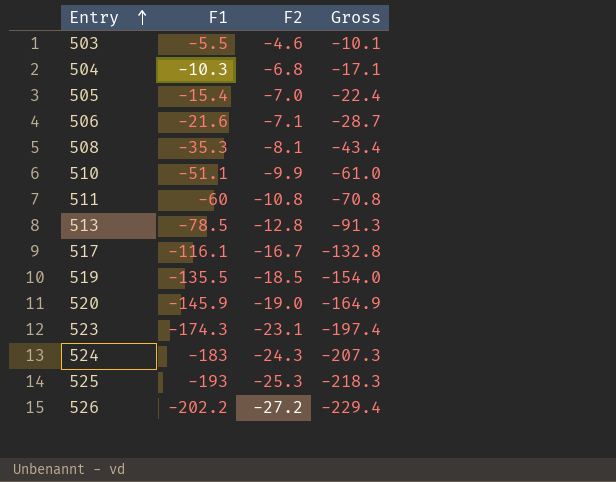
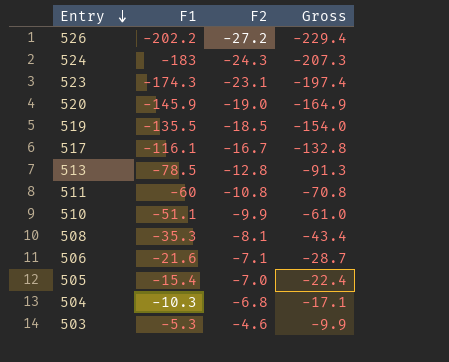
row order: Entry ascending -> Entry descending
row 525: -193 | -25.3 | -218.3 -> none
503 | F1: -5.5 -> -5.3
503 | Gross: -10.1 -> -9.9

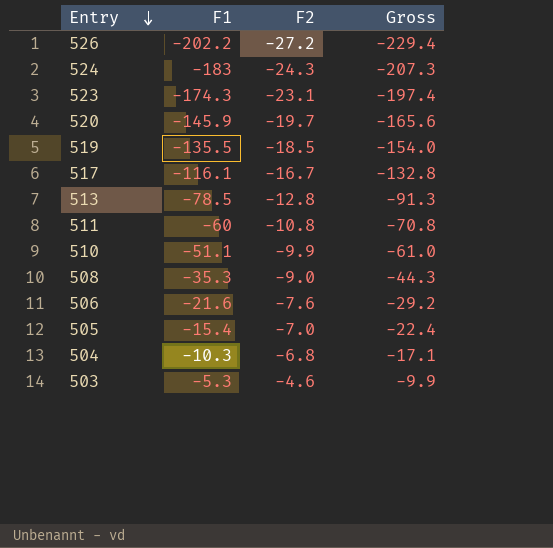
520 | F2: -19.0 -> -19.7
520 | Gross: -164.9 -> -165.6
508 | F2: -8.1 -> -9.0
508 | Gross: -43.4 -> -44.3
506 | F2: -7.1 -> -7.6
506 | Gross: -28.7 -> -29.2

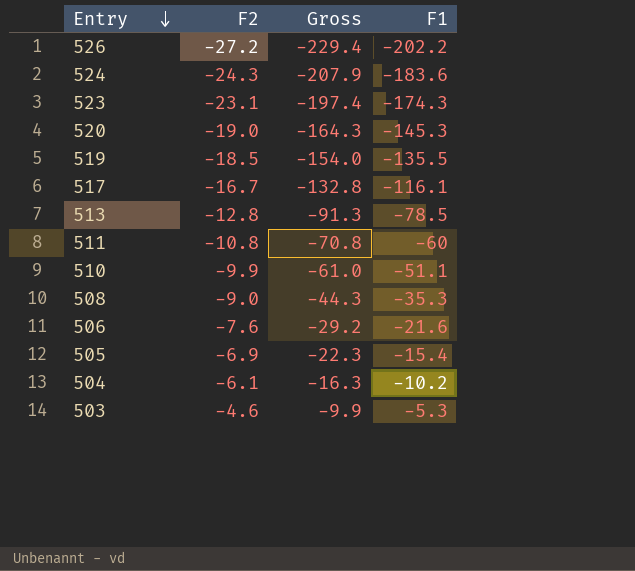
column F1 | position: 2 -> 4
524 | Gross: -207.3 -> -207.9
524 | F1: -183 -> -183.6
520 | F2: -19.7 -> -19.0
520 | Gross: -165.6 -> -164.3
520 | F1: -145.9 -> -145.3
505 | F2: -7.0 -> -6.9
505 | Gross: -22.4 -> -22.3
504 | F2: -6.8 -> -6.1
504 | Gross: -17.1 -> -16.3
504 | F1: -10.3 -> -10.2

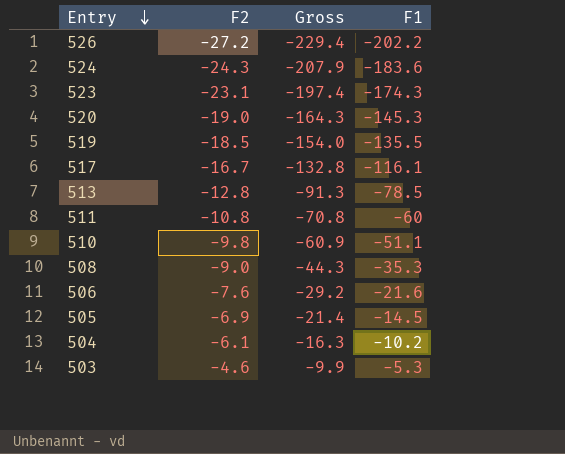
510 | F2: -9.9 -> -9.8
510 | Gross: -61.0 -> -60.9
505 | Gross: -22.3 -> -21.4
505 | F1: -15.4 -> -14.5

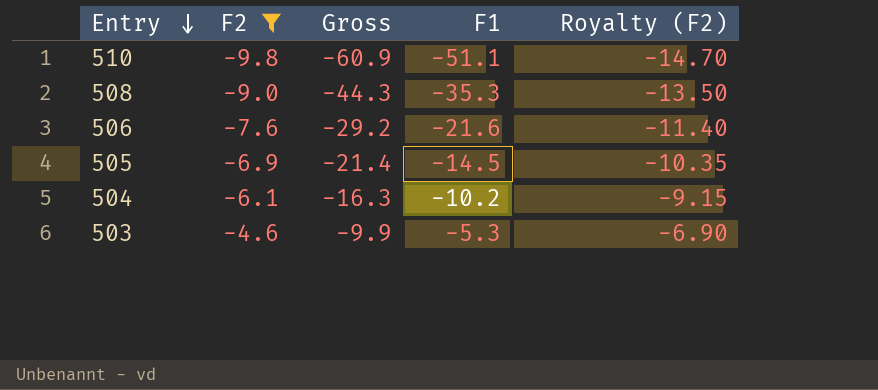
filter: none -> F2 >= -9.8
column Royalty (F2) | formula: none -> [F2] * 1.5

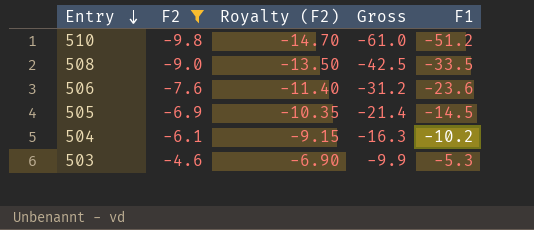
column Royalty (F2) | position: 5 -> 3
510 | Gross: -60.9 -> -61.0
510 | F1: -51.1 -> -51.2
508 | Gross: -44.3 -> -42.5
508 | F1: -35.3 -> -33.5
506 | Gross: -29.2 -> -31.2
506 | F1: -21.6 -> -23.6

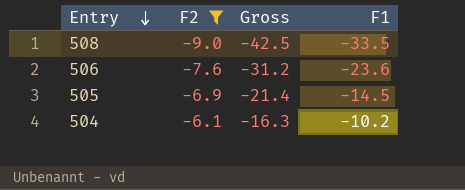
column Royalty (F2) | formula: [F2] * 1.5 -> none
row 510: -9.8 | -14.70 | -61.0 | -51.2 -> none
row 503: -4.6 | -6.90 | -9.9 | -5.3 -> none

